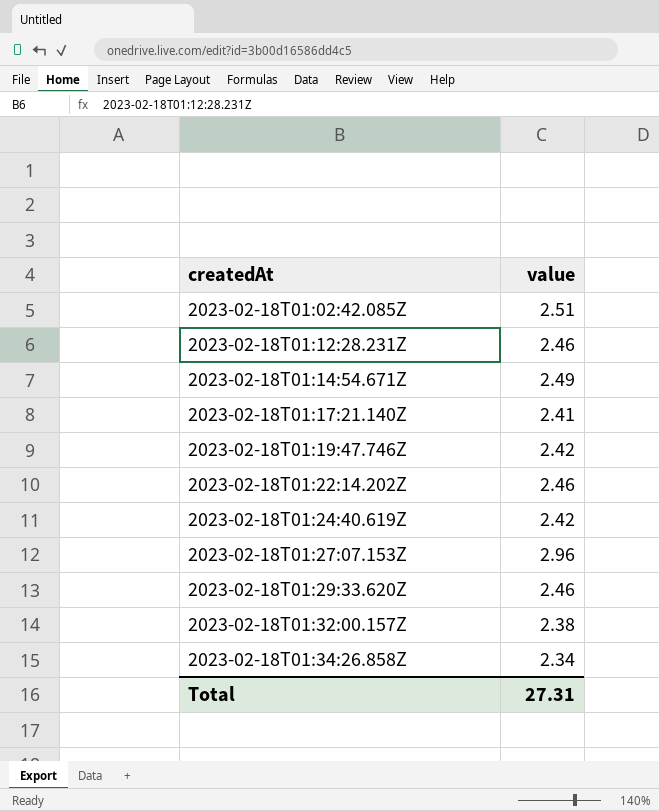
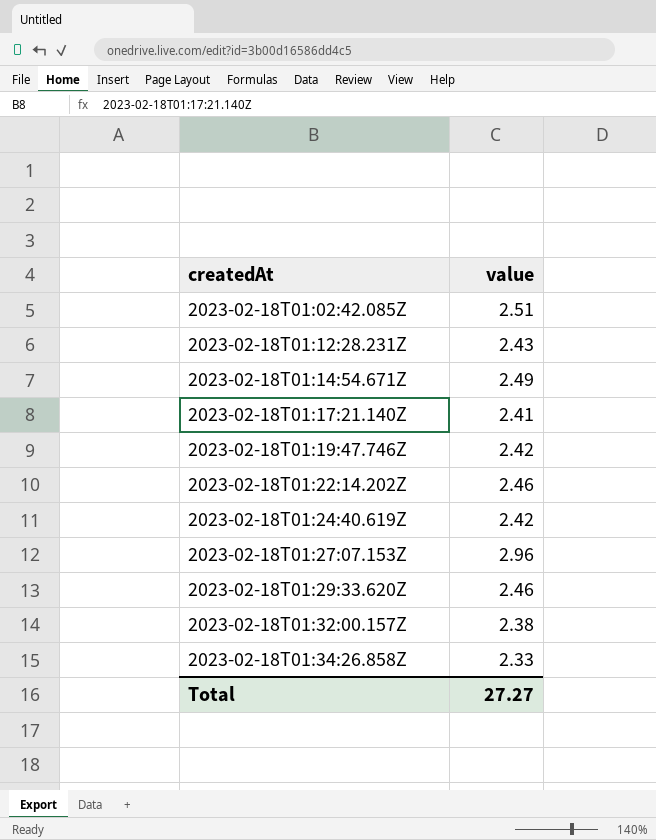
2023-02-18T01:12:28.231Z | value: 2.46 -> 2.43
2023-02-18T01:34:26.858Z | value: 2.34 -> 2.33
Total | value: 27.31 -> 27.27

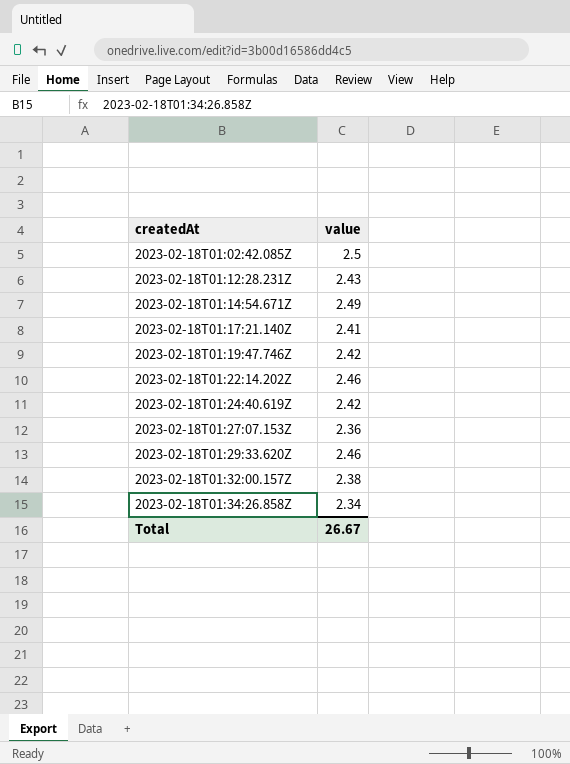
2023-02-18T01:02:42.085Z | value: 2.51 -> 2.5
2023-02-18T01:27:07.153Z | value: 2.96 -> 2.36
2023-02-18T01:34:26.858Z | value: 2.33 -> 2.34
Total | value: 27.27 -> 26.67

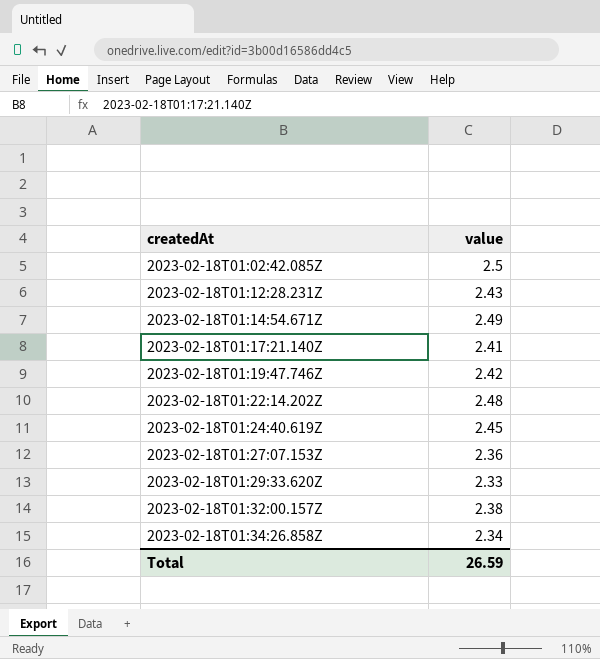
2023-02-18T01:22:14.202Z | value: 2.46 -> 2.48
2023-02-18T01:24:40.619Z | value: 2.42 -> 2.45
2023-02-18T01:29:33.620Z | value: 2.46 -> 2.33
Total | value: 26.67 -> 26.59

